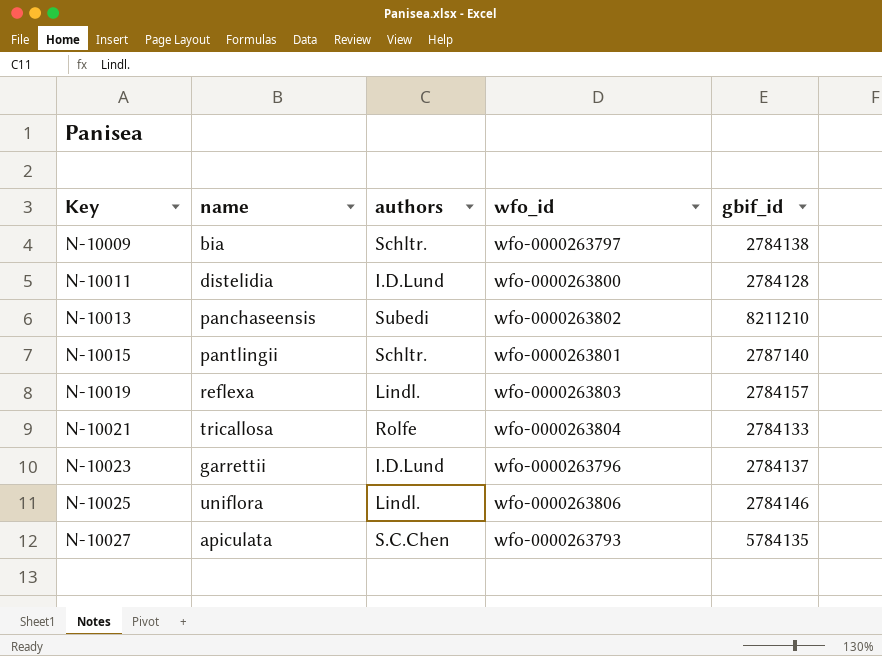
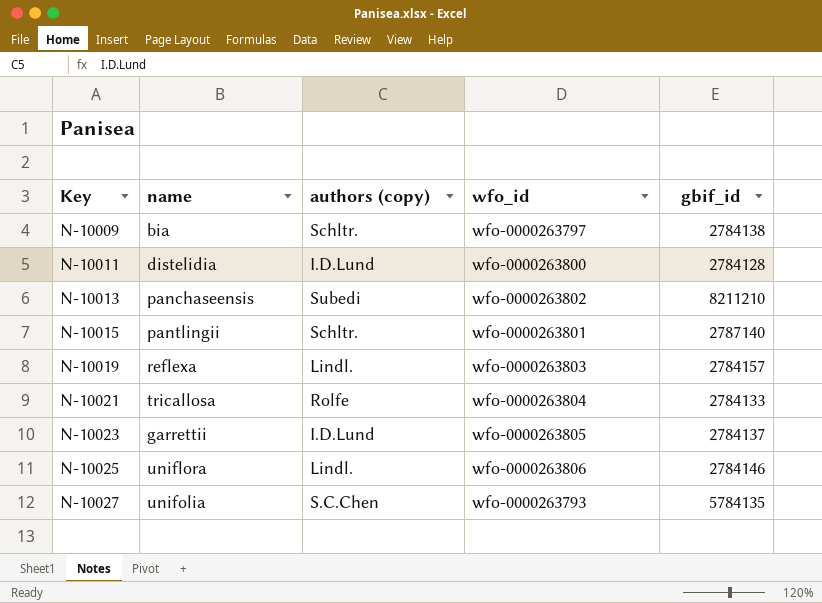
column name: authors -> authors (copy)
N-10023 | wfo_id: wfo-0000263796 -> wfo-0000263805
N-10027 | name: apiculata -> unifolia

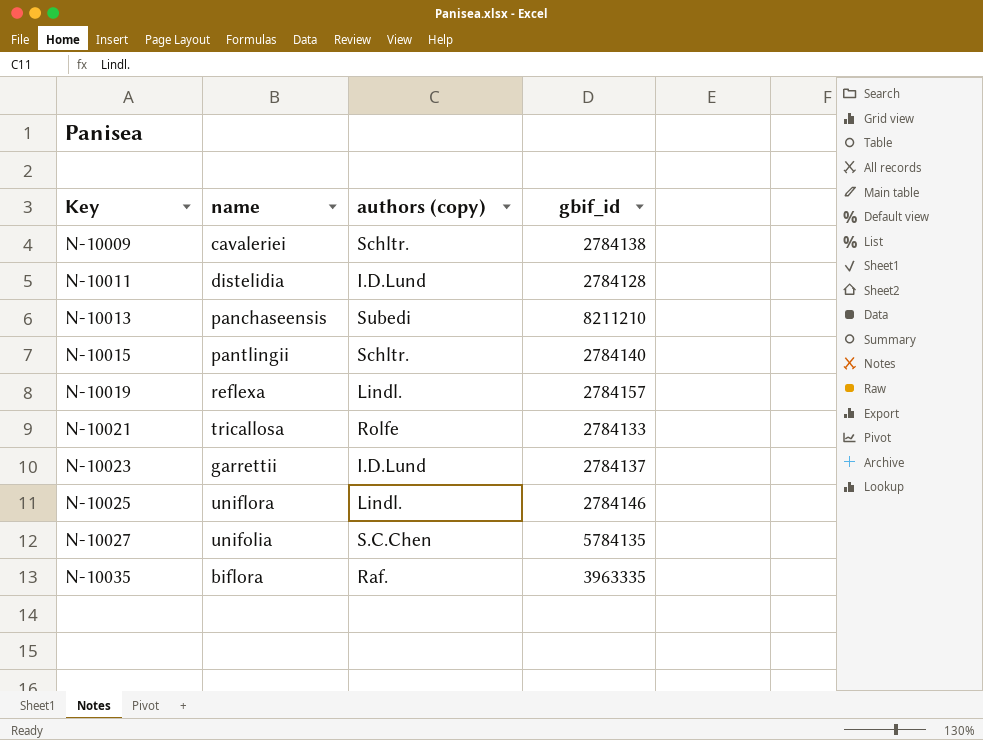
column wfo_id | position: 4 -> none
N-10009 | name: bia -> cavaleriei
N-10015 | gbif_id: 2787140 -> 2784140
row N-10035: none -> biflora | Raf. | 3963335

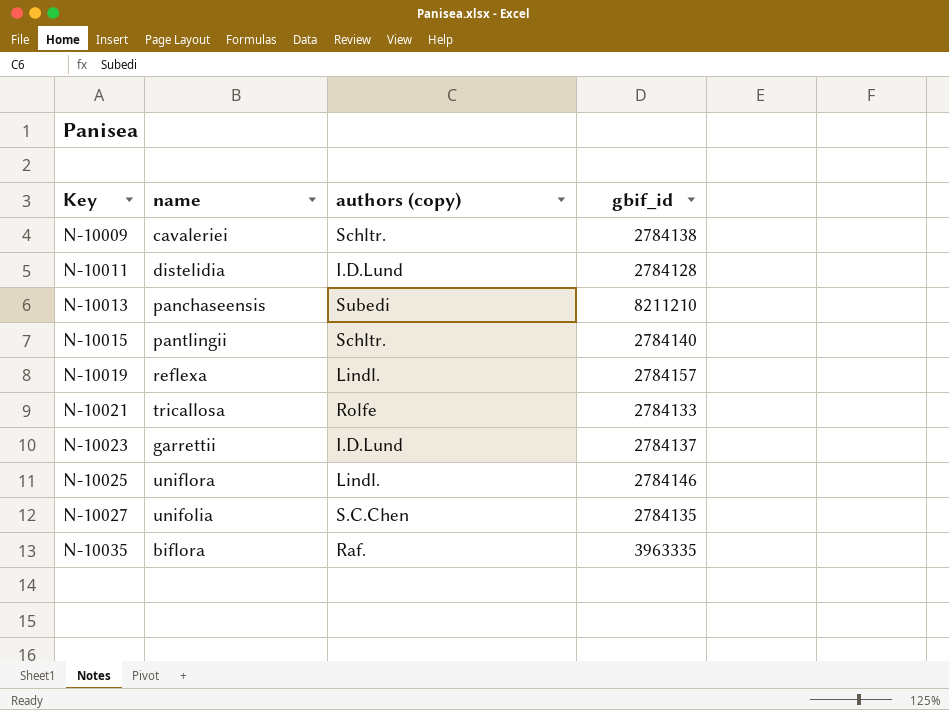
N-10027 | gbif_id: 5784135 -> 2784135

